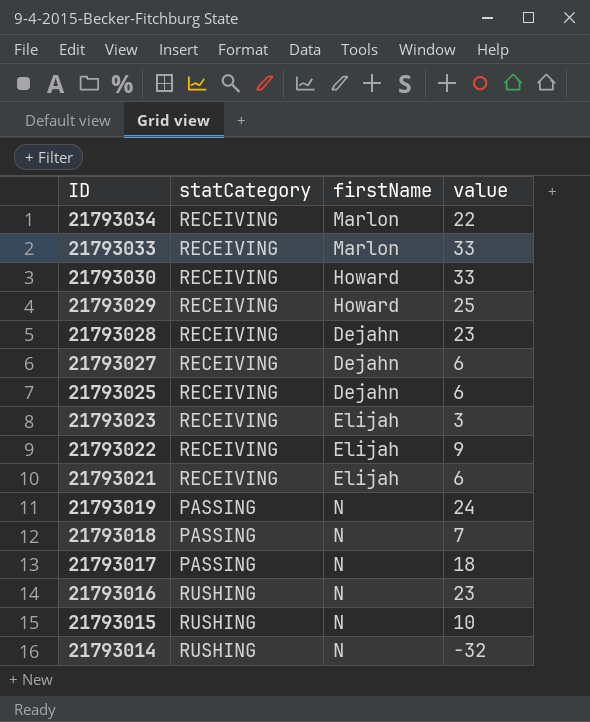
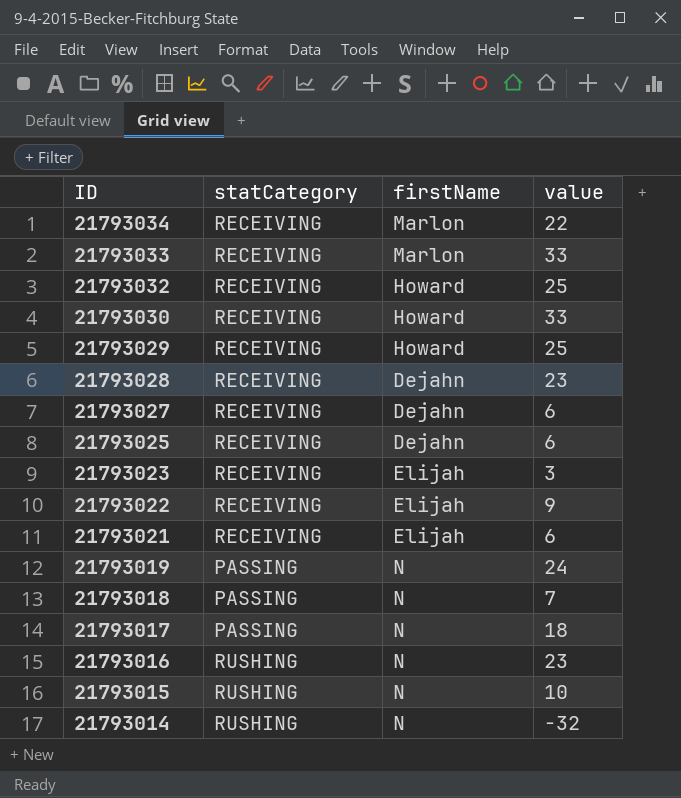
row 21793032: none -> RECEIVING | Howard | 25

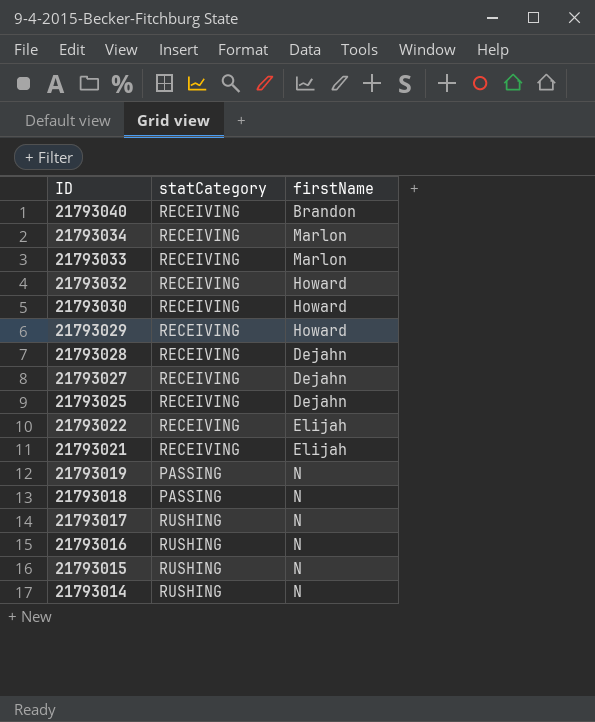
column value | position: 4 -> none
row 21793023: RECEIVING | Elijah | 3 -> none
row 21793040: none -> RECEIVING | Brandon
21793017 | statCategory: PASSING -> RUSHING

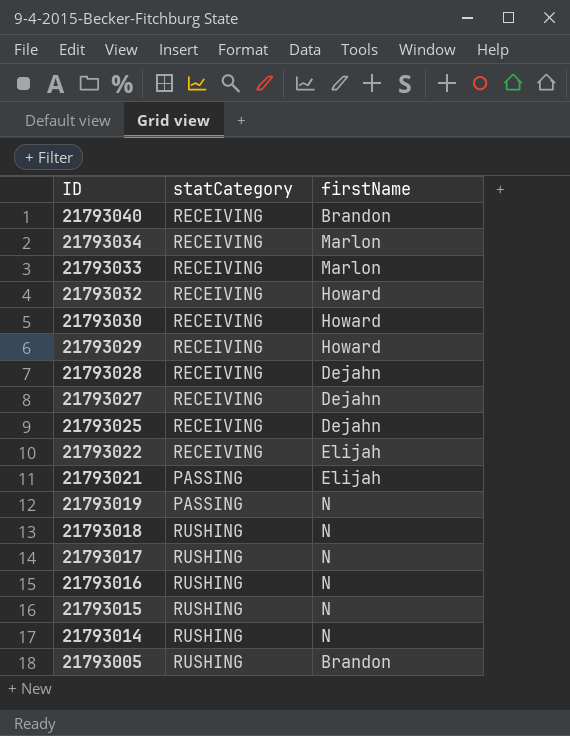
21793021 | statCategory: RECEIVING -> PASSING
21793018 | statCategory: PASSING -> RUSHING
row 21793005: none -> RUSHING | Brandon

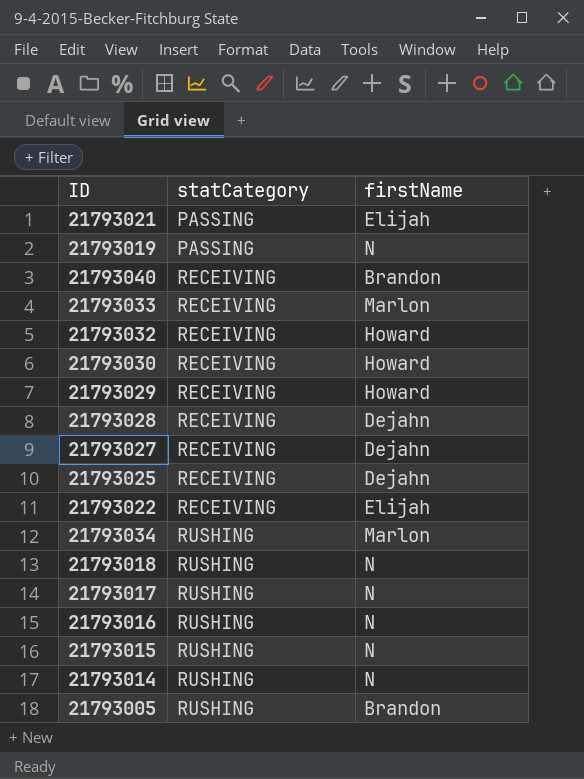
row order: ID descending -> statCategory ascending
21793034 | statCategory: RECEIVING -> RUSHING

